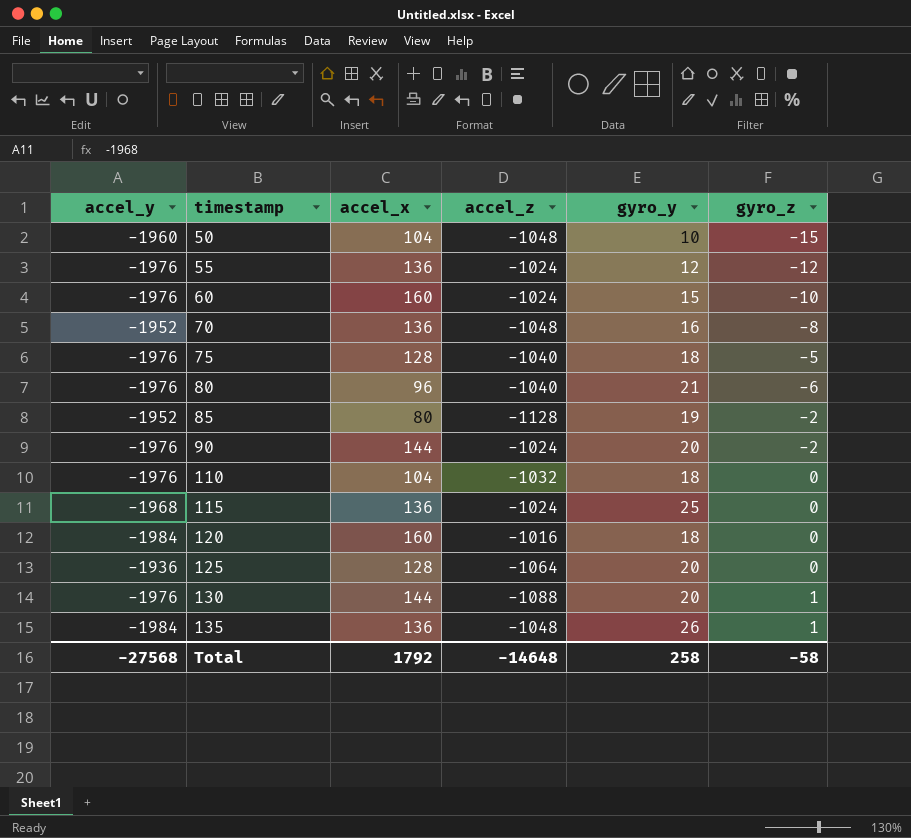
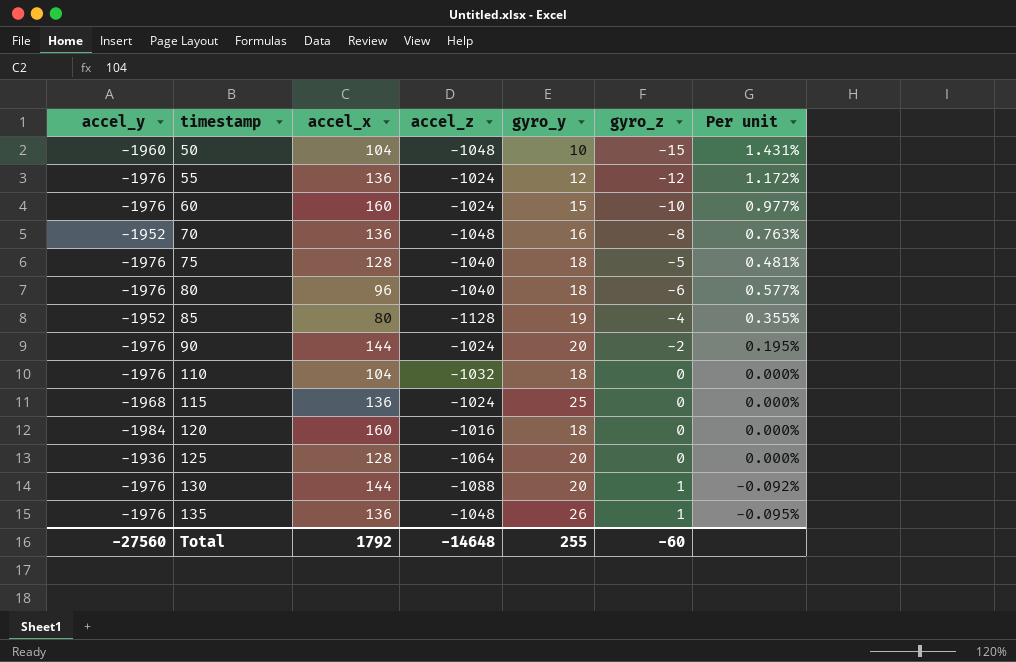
column Per unit | formula: none -> [gyro_z] / [accel_z]
80 | gyro_y: 21 -> 18
85 | gyro_z: -2 -> -4
135 | accel_y: -1984 -> -1976
Total | accel_y: -27568 -> -27560
Total | gyro_y: 258 -> 255
Total | gyro_z: -58 -> -60

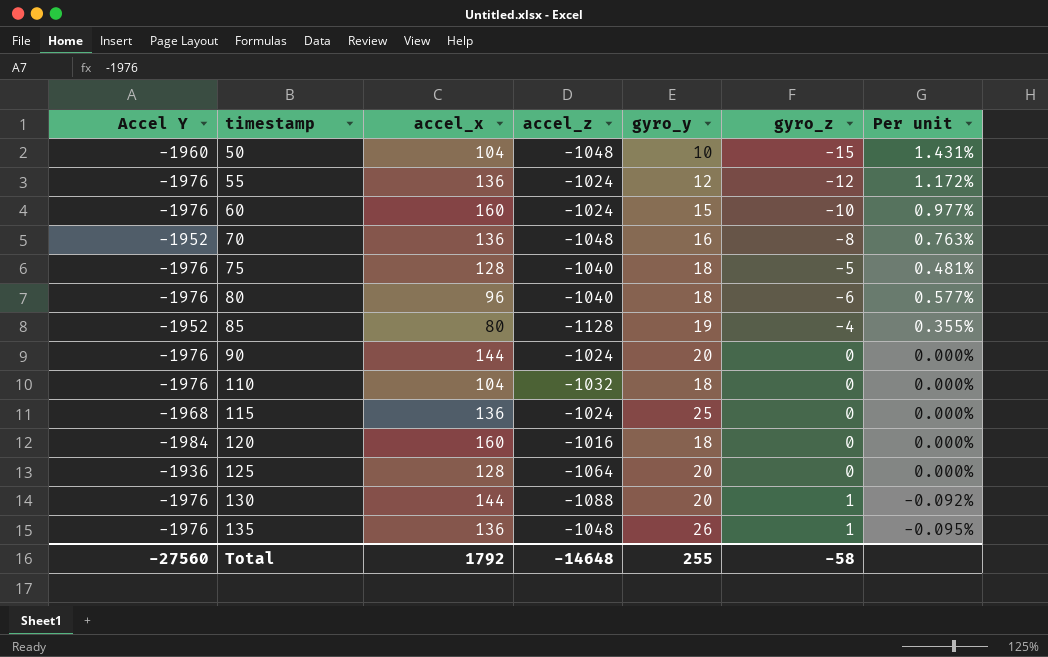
column name: accel_y -> Accel Y
90 | gyro_z: -2 -> 0
90 | Per unit: 0.195% -> 0.000%
Total | gyro_z: -60 -> -58

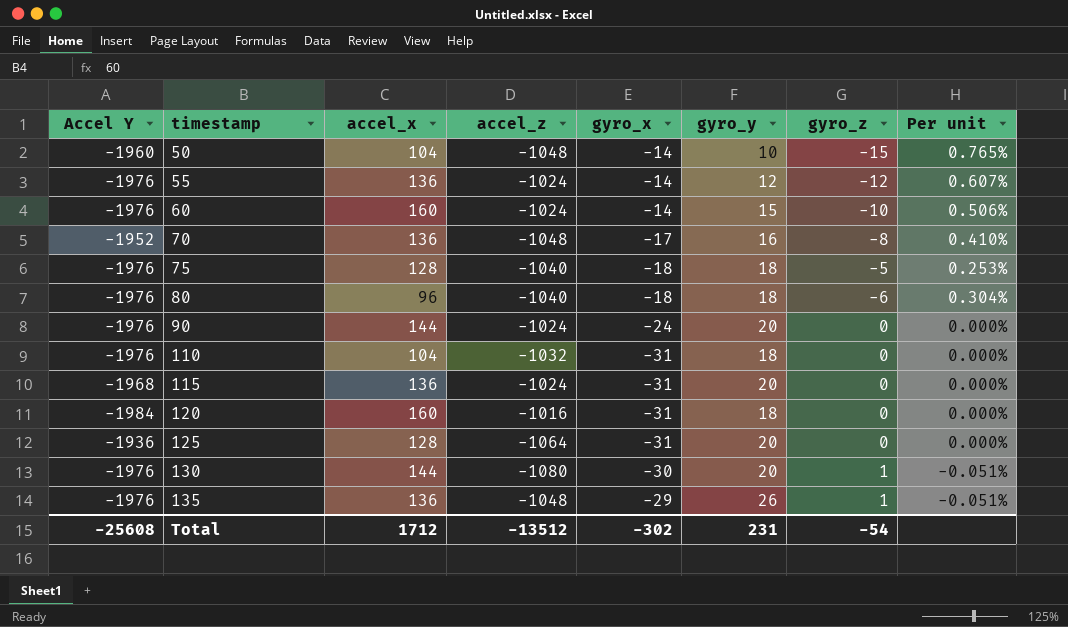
column gyro_x | position: none -> 5
column Per unit | formula: [gyro_z] / [accel_z] -> [gyro_z] / [Accel Y]
row 85: -1952 | 80 | -1128 | 19 | -4 | 0.355% -> none
115 | gyro_y: 25 -> 20
130 | accel_z: -1088 -> -1080
Total | Accel Y: -27560 -> -25608
Total | accel_x: 1792 -> 1712
Total | accel_z: -14648 -> -13512
Total | gyro_y: 255 -> 231
Total | gyro_z: -58 -> -54

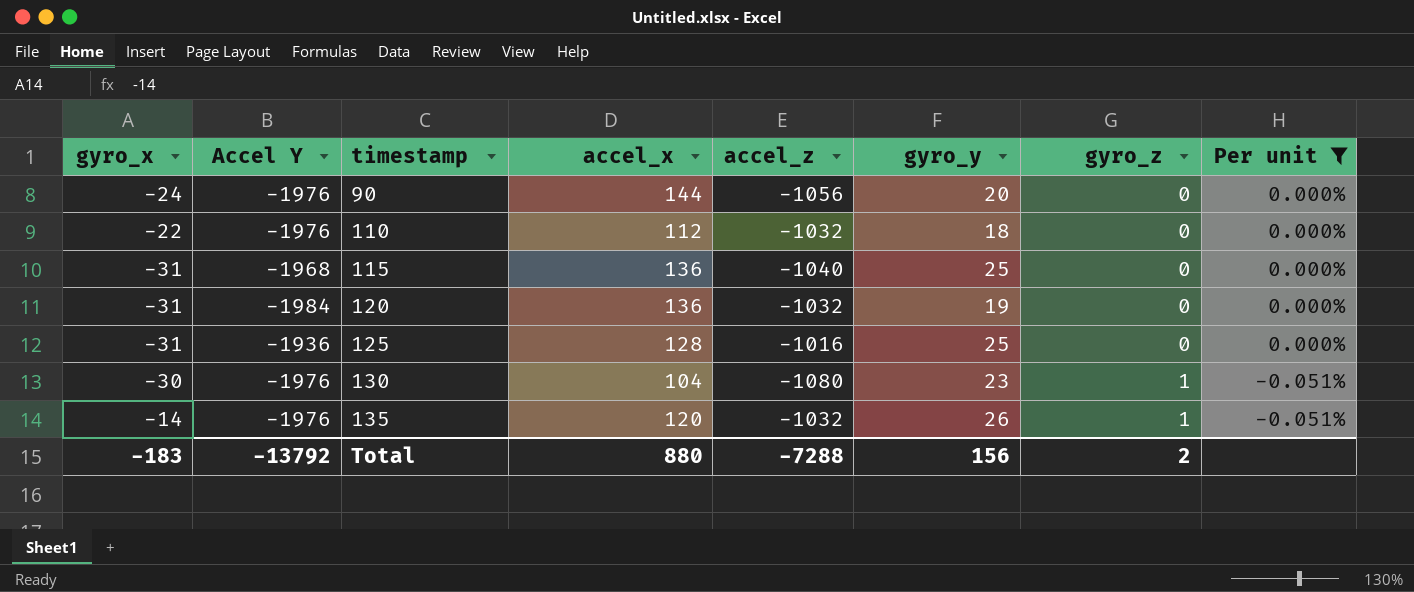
filter: none -> Per unit <= 0.000%
column gyro_x | position: 5 -> 1
90 | accel_z: -1024 -> -1056
110 | gyro_x: -31 -> -22
110 | accel_x: 104 -> 112
115 | accel_z: -1024 -> -1040
115 | gyro_y: 20 -> 25
120 | accel_x: 160 -> 136
120 | accel_z: -1016 -> -1032
120 | gyro_y: 18 -> 19
125 | accel_z: -1064 -> -1016
125 | gyro_y: 20 -> 25
130 | accel_x: 144 -> 104
130 | gyro_y: 20 -> 23
135 | gyro_x: -29 -> -14
135 | accel_x: 136 -> 120
135 | accel_z: -1048 -> -1032
Total | gyro_x: -302 -> -183
Total | Accel Y: -25608 -> -13792
Total | accel_x: 1712 -> 880
Total | accel_z: -13512 -> -7288
Total | gyro_y: 231 -> 156
Total | gyro_z: -54 -> 2

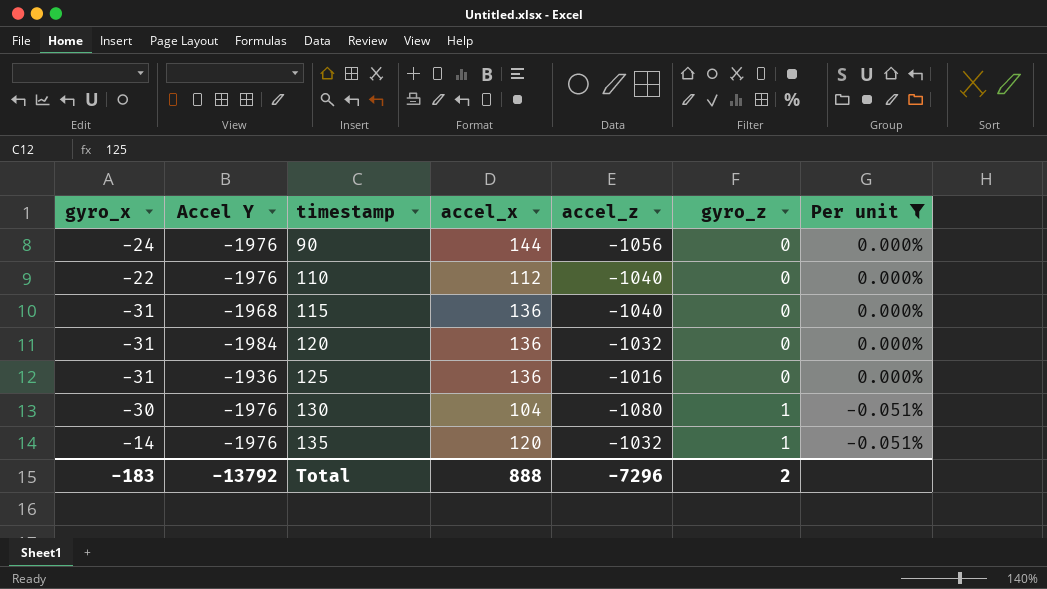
column gyro_y | position: 6 -> none
110 | accel_z: -1032 -> -1040
125 | accel_x: 128 -> 136
Total | accel_x: 880 -> 888
Total | accel_z: -7288 -> -7296

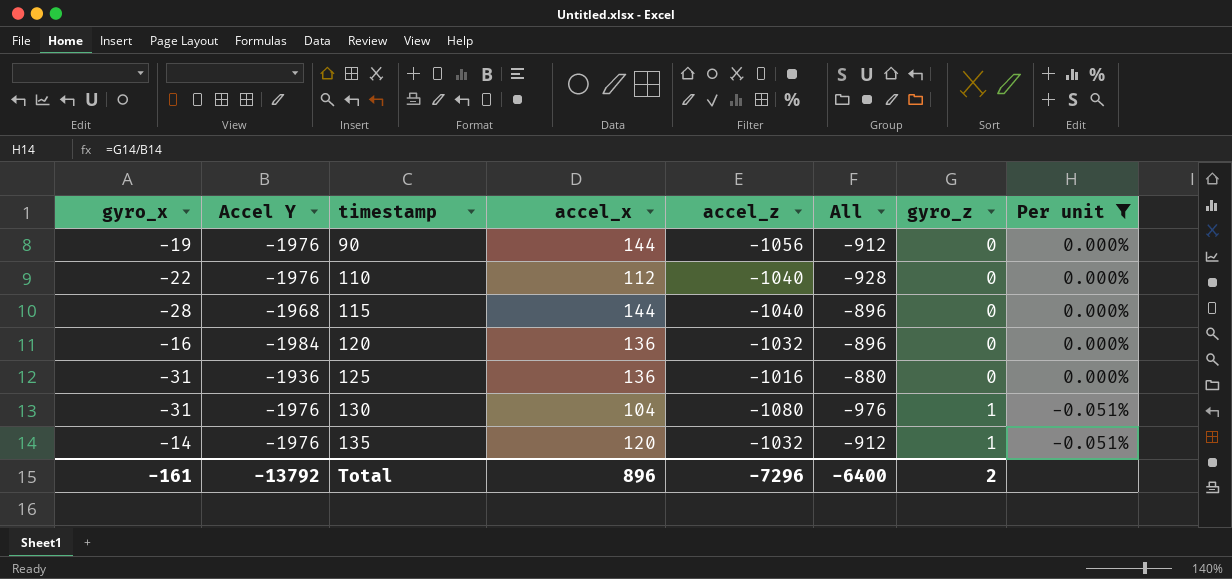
column All | formula: none -> [accel_x] + [accel_z]
90 | gyro_x: -24 -> -19
115 | gyro_x: -31 -> -28
115 | accel_x: 136 -> 144
120 | gyro_x: -31 -> -16
130 | gyro_x: -30 -> -31
Total | gyro_x: -183 -> -161
Total | accel_x: 888 -> 896

